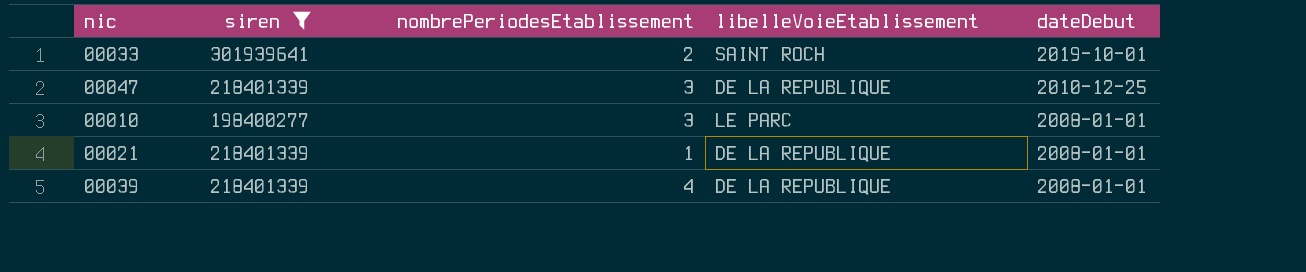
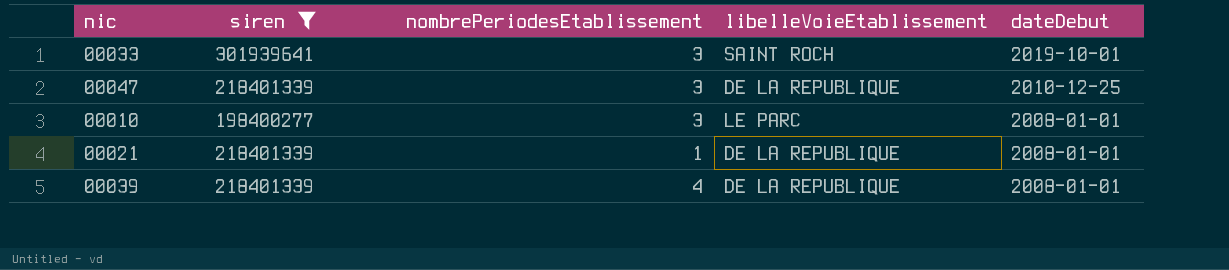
00033 | nombrePeriodesEtablissement: 2 -> 3

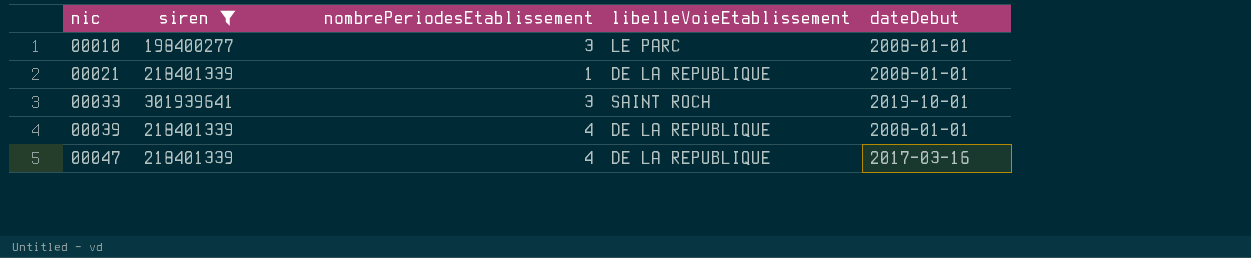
row order: dateDebut descending -> nic ascending
00047 | nombrePeriodesEtablissement: 3 -> 4
00047 | dateDebut: 2010-12-25 -> 2017-03-16

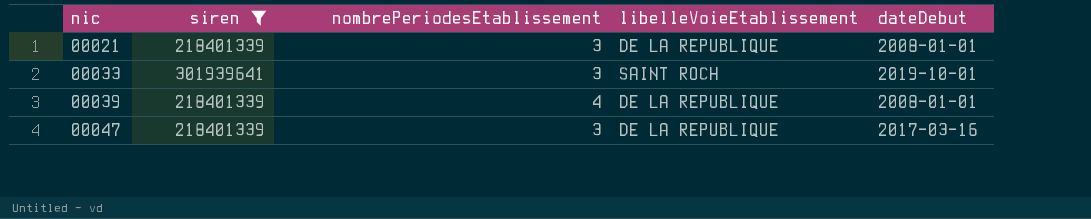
row 00010: 198400277 | 3 | LE PARC | 2008-01-01 -> none
00021 | nombrePeriodesEtablissement: 1 -> 3
00047 | nombrePeriodesEtablissement: 4 -> 3

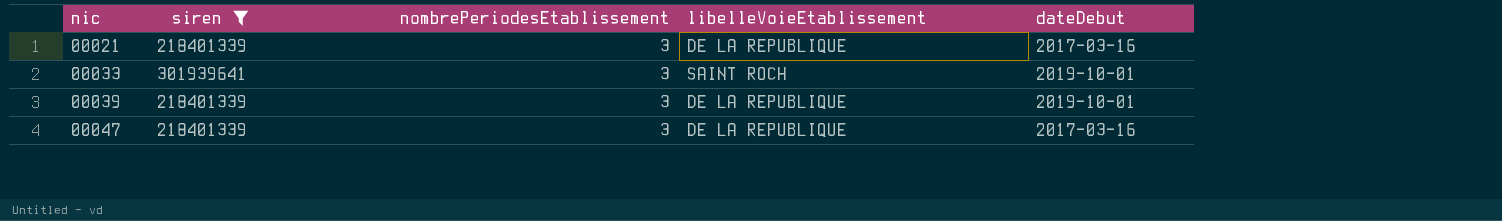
00021 | dateDebut: 2008-01-01 -> 2017-03-16
00039 | nombrePeriodesEtablissement: 4 -> 3
00039 | dateDebut: 2008-01-01 -> 2019-10-01

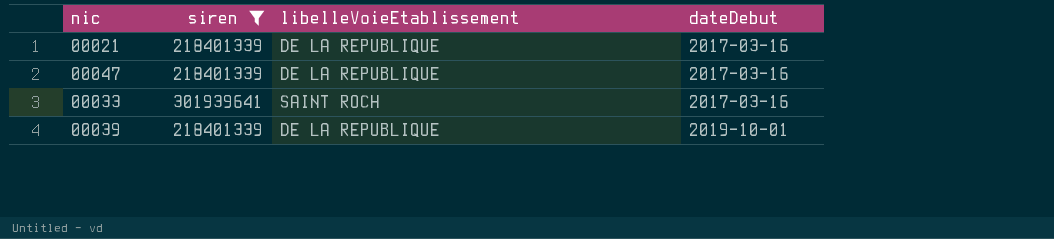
row order: nic ascending -> dateDebut ascending
column nombrePeriodesEtablissement | position: 3 -> none
00033 | dateDebut: 2019-10-01 -> 2017-03-16

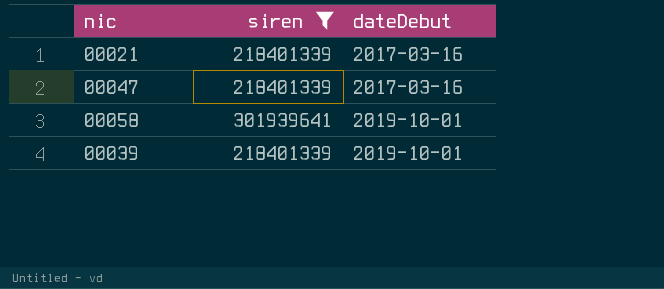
column libelleVoieEtablissement | position: 3 -> none
row 00033: 301939641 | SAINT ROCH | 2017-03-16 -> none
row 00058: none -> 301939641 | 2019-10-01

